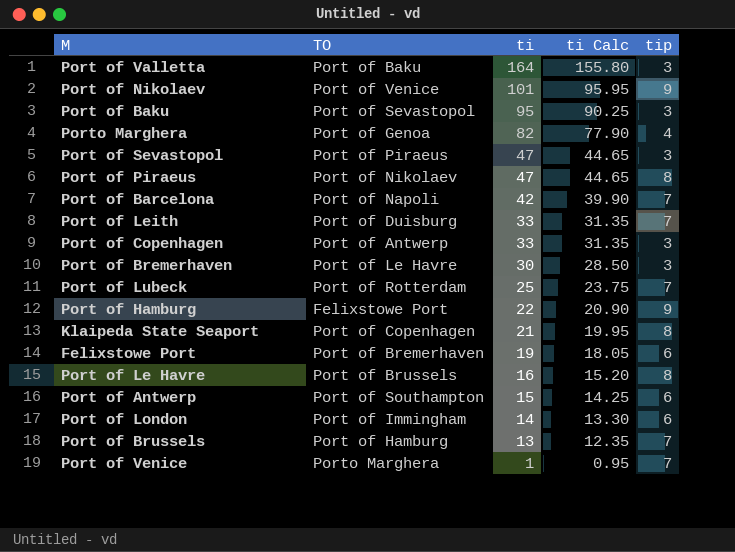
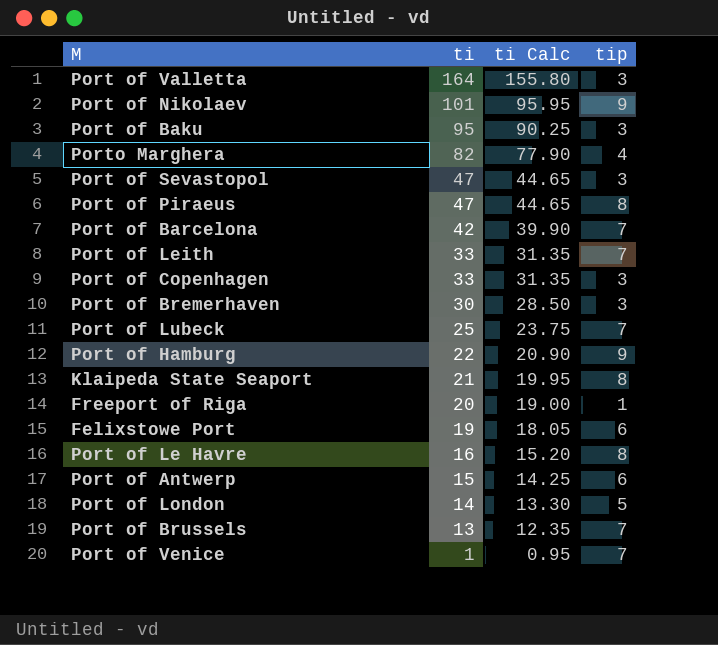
column TO | position: 2 -> none
row Freeport of Riga: none -> 20 | 19.00 | 1
Port of London | tip: 6 -> 5

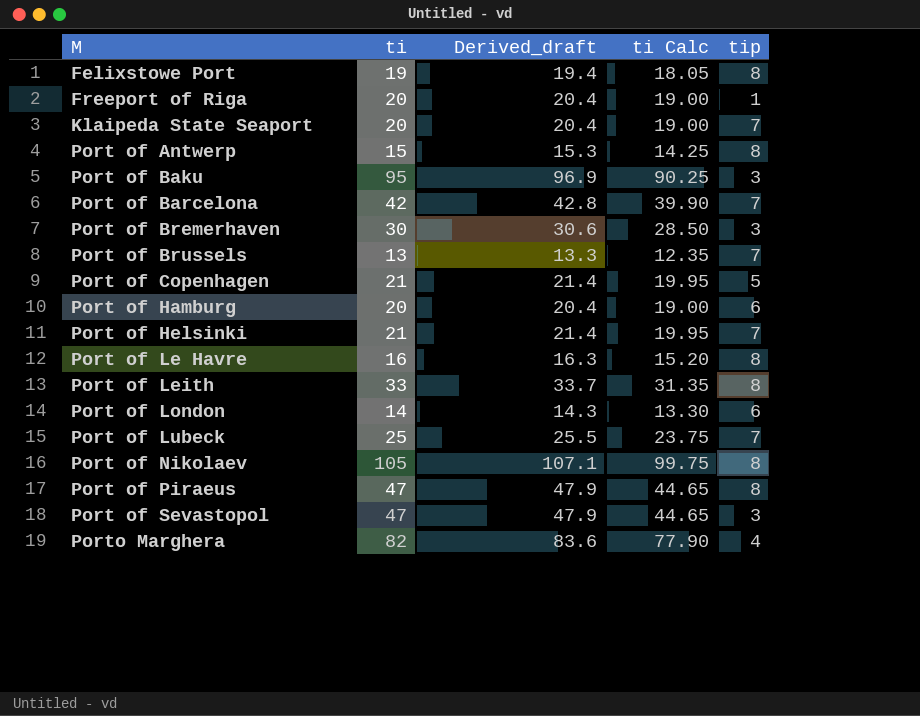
row order: ti descending -> M ascending
column Derived_draft | formula: none -> [ti] * 1.02
row Port of Valletta: 164 | 155.80 | 3 -> none
row Port of Venice: 1 | 0.95 | 7 -> none
Felixstowe Port | tip: 6 -> 8
Klaipeda State Seaport | ti: 21 -> 20
Klaipeda State Seaport | ti Calc: 19.95 -> 19.00
Klaipeda State Seaport | tip: 8 -> 7
Port of Antwerp | tip: 6 -> 8
Port of Copenhagen | ti: 33 -> 21
Port of Copenhagen | ti Calc: 31.35 -> 19.95
Port of Copenhagen | tip: 3 -> 5
Port of Hamburg | ti: 22 -> 20
Port of Hamburg | ti Calc: 20.90 -> 19.00
Port of Hamburg | tip: 9 -> 6
row Port of Helsinki: none -> 21 | 21.4 | 19.95 | 7
Port of Leith | tip: 7 -> 8
Port of London | tip: 5 -> 6
Port of Nikolaev | ti: 101 -> 105
Port of Nikolaev | ti Calc: 95.95 -> 99.75
Port of Nikolaev | tip: 9 -> 8

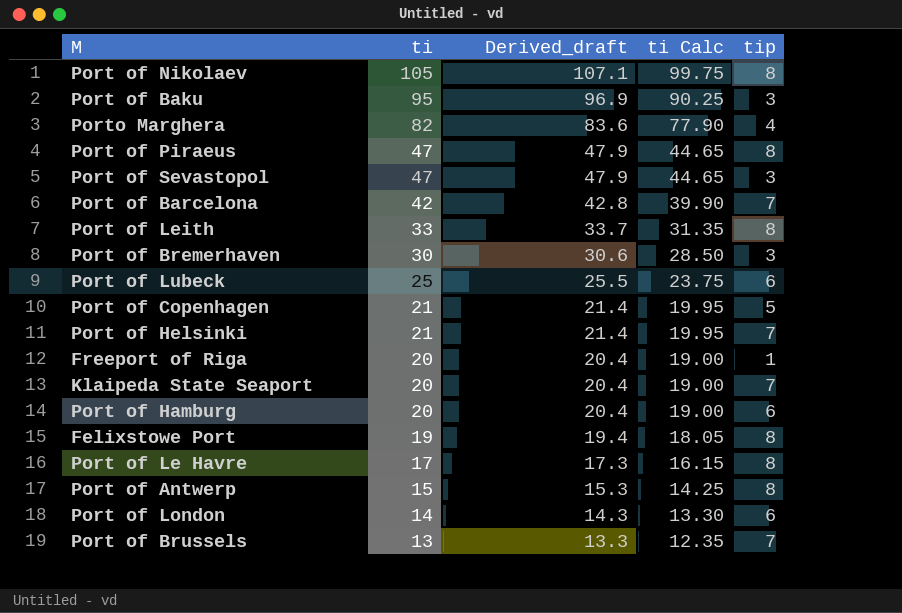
row order: M ascending -> ti descending
Port of Lubeck | tip: 7 -> 6
Port of Le Havre | ti: 16 -> 17
Port of Le Havre | Derived_draft: 16.3 -> 17.3
Port of Le Havre | ti Calc: 15.20 -> 16.15

